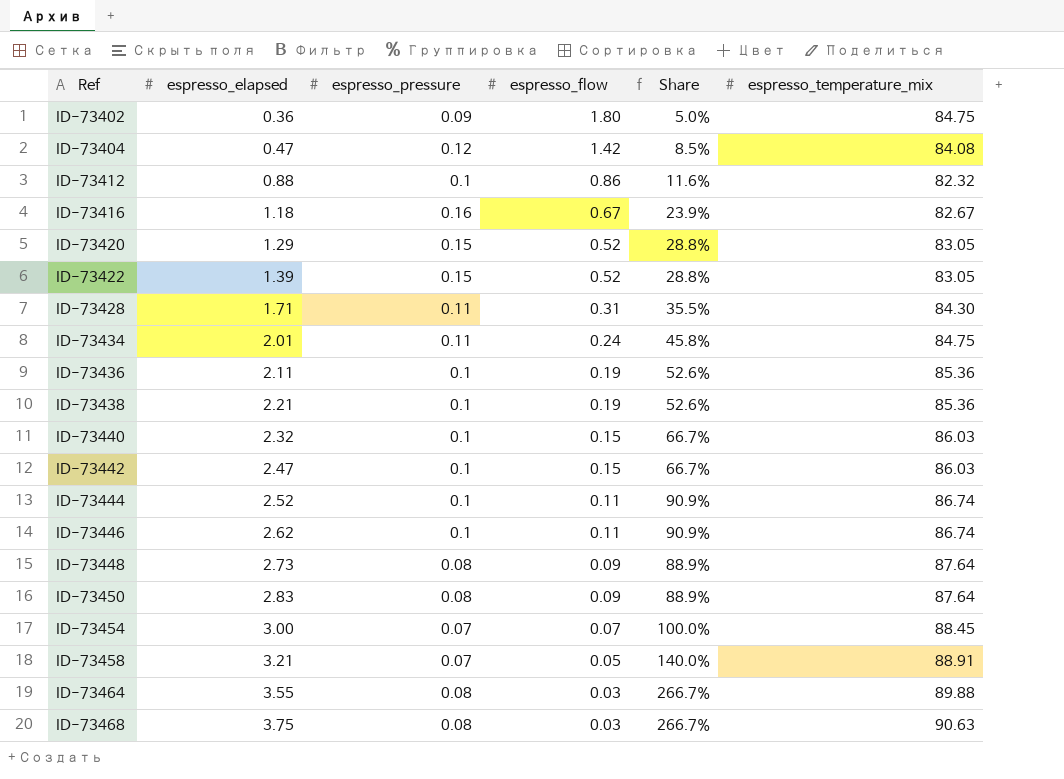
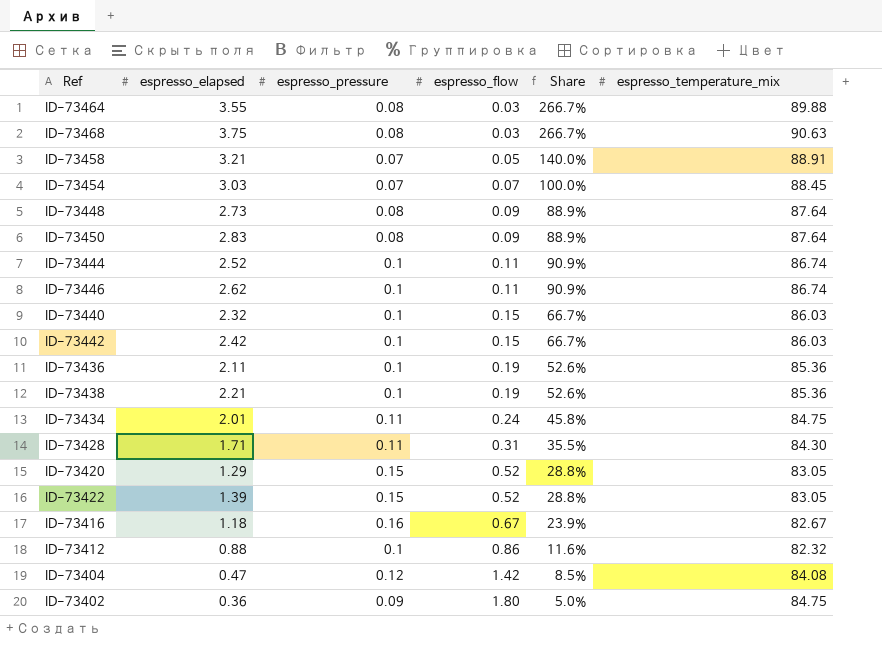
row order: Ref ascending -> espresso_flow ascending
ID-73454 | espresso_elapsed: 3.00 -> 3.03
ID-73442 | espresso_elapsed: 2.47 -> 2.42

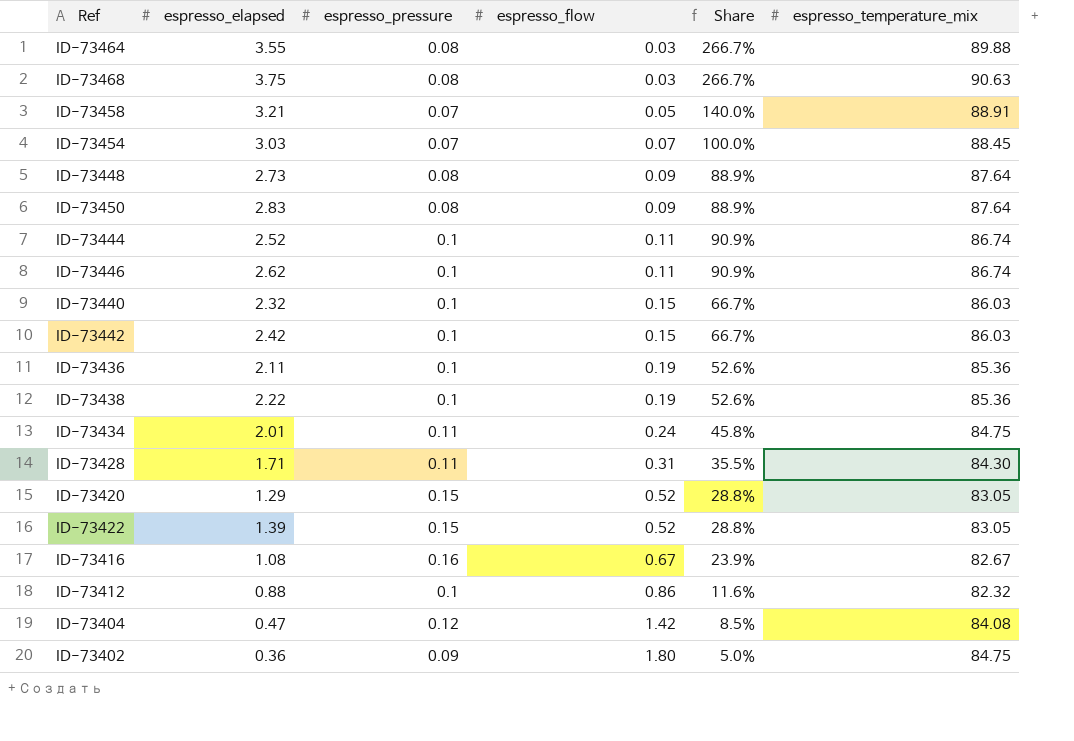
ID-73438 | espresso_elapsed: 2.21 -> 2.22
ID-73416 | espresso_elapsed: 1.18 -> 1.08

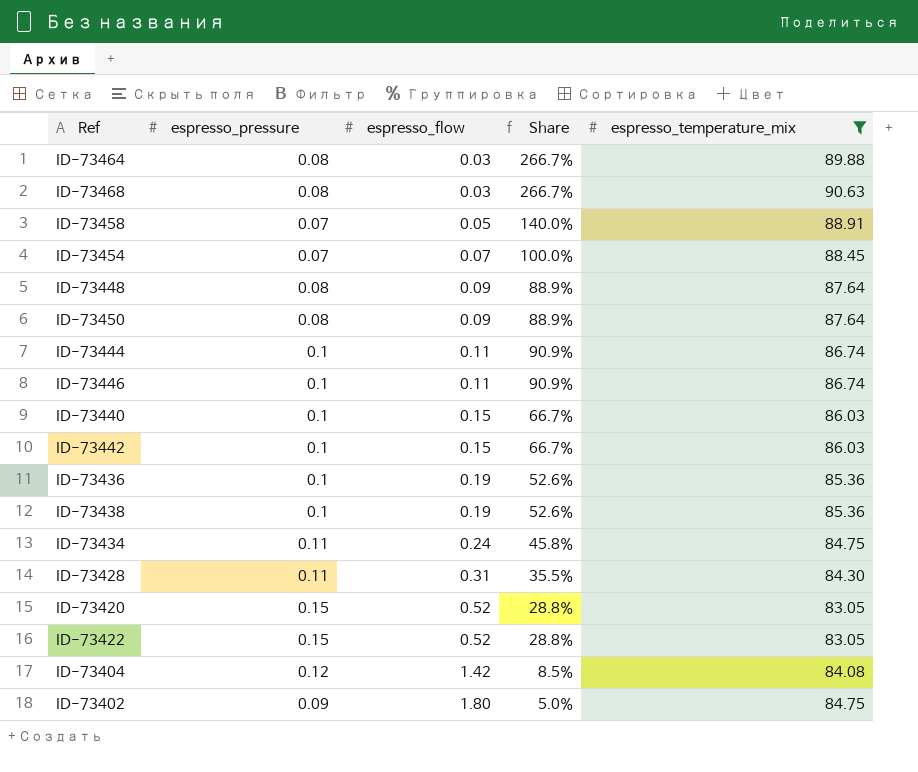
filter: none -> espresso_temperature_mix >= 83.05
column espresso_elapsed | position: 2 -> none

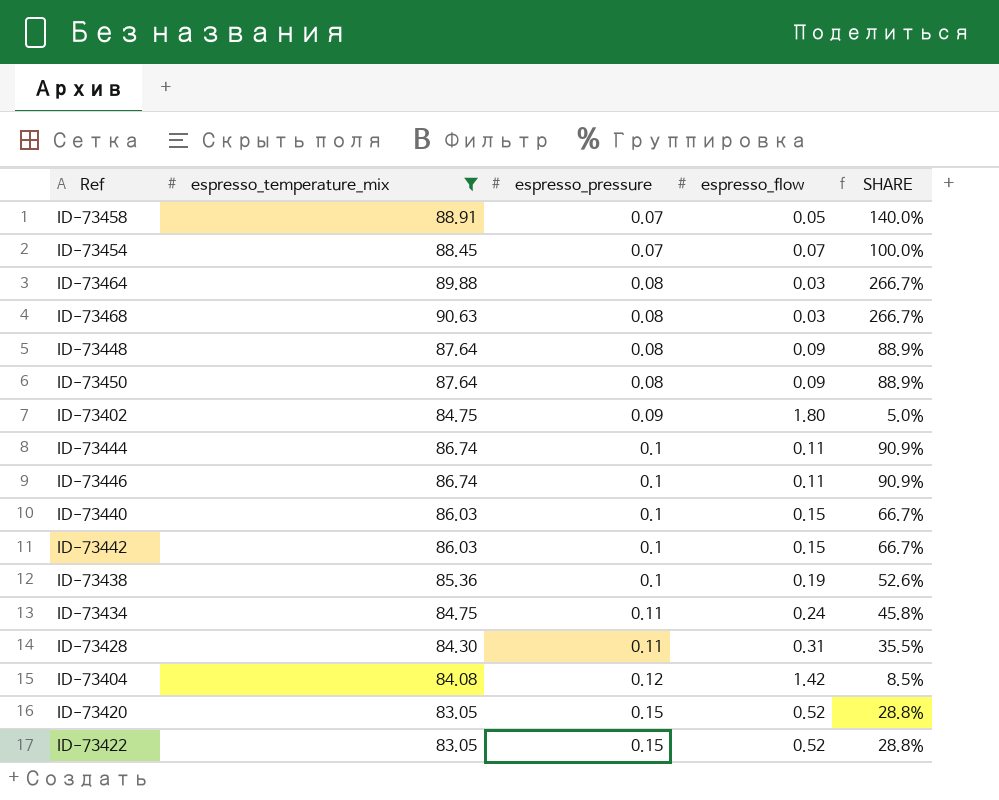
row order: espresso_flow ascending -> espresso_pressure ascending
column espresso_temperature_mix | position: 5 -> 2
column name: Share -> SHARE
row ID-73436: 0.1 | 0.19 | 52.6% | 85.36 -> none

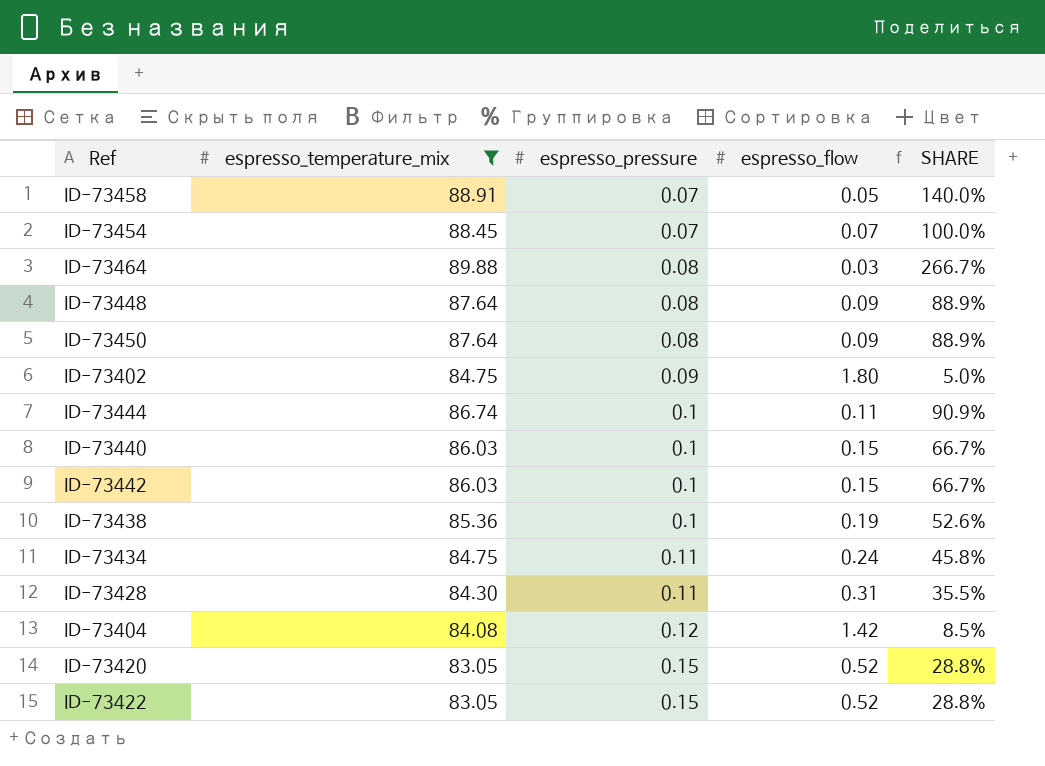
row ID-73468: 90.63 | 0.08 | 0.03 | 266.7% -> none
row ID-73446: 86.74 | 0.1 | 0.11 | 90.9% -> none

